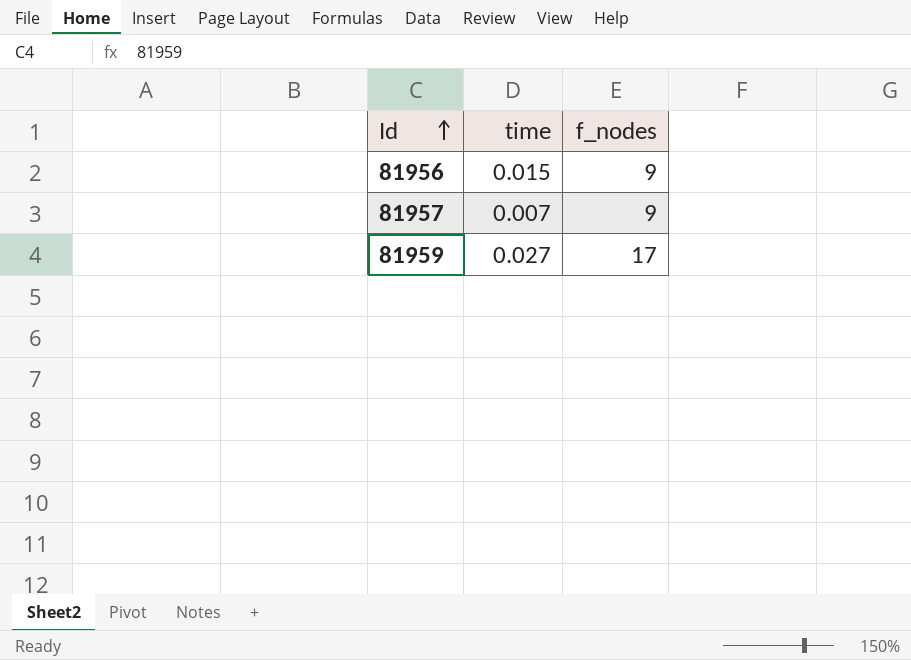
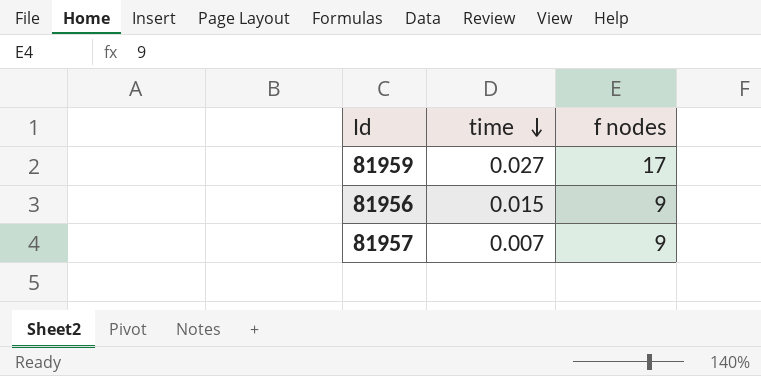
row order: Id ascending -> time descending
column name: f_nodes -> f nodes

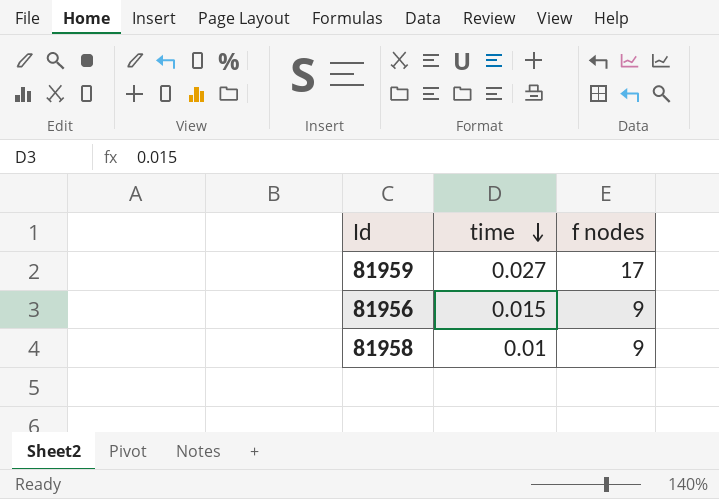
row 81957: 0.007 | 9 -> none
row 81958: none -> 0.01 | 9

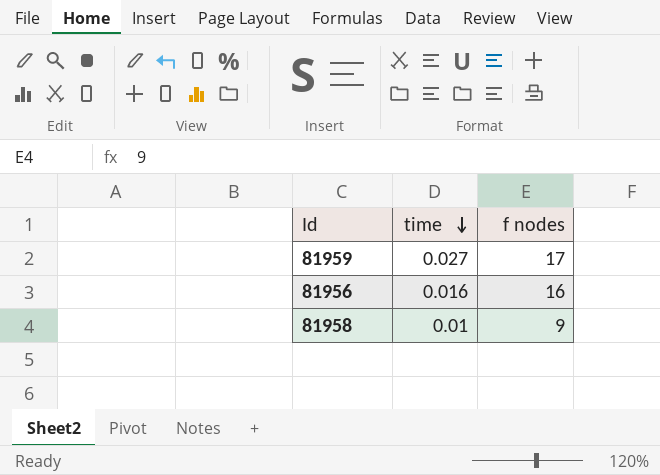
81956 | time: 0.015 -> 0.016
81956 | f nodes: 9 -> 16

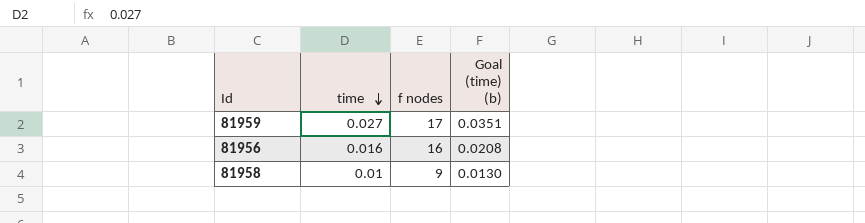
column Goal (time) (b) | formula: none -> [time] * 1.3

